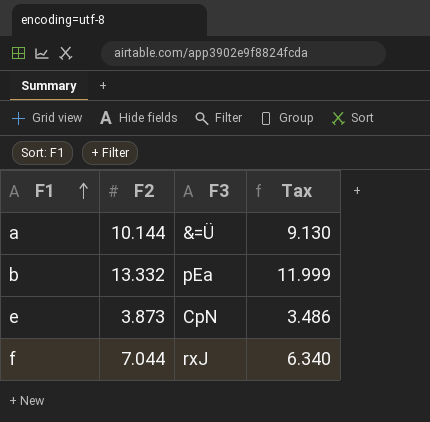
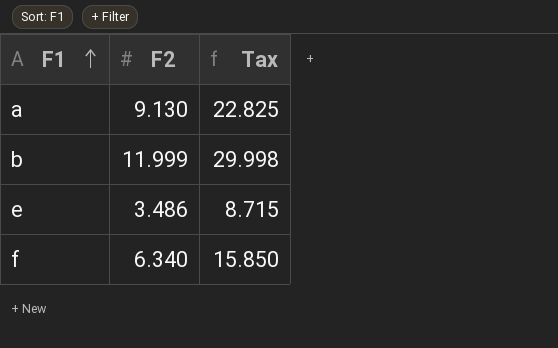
column F3 | position: 3 -> none
column Tax | formula: [F2] * 0.9 -> [F2] * 2.5
a | F2: 10.144 -> 9.130
b | F2: 13.332 -> 11.999
e | F2: 3.873 -> 3.486
f | F2: 7.044 -> 6.340

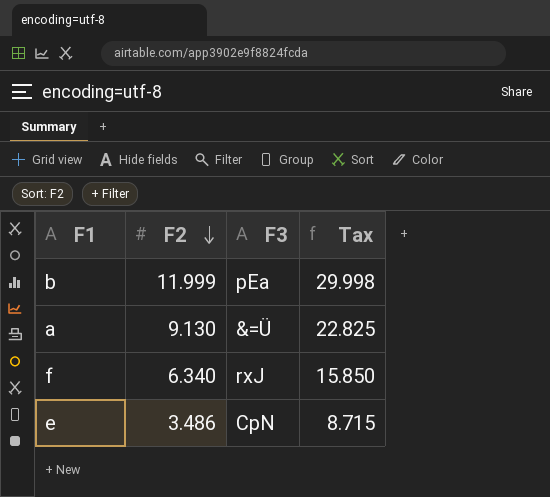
row order: F1 ascending -> F2 descending
column F3 | position: none -> 3

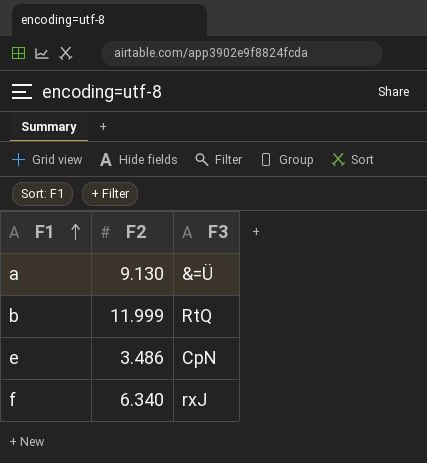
row order: F2 descending -> F1 ascending
column Tax | formula: [F2] * 2.5 -> none
b | F3: pEa -> RtQ

